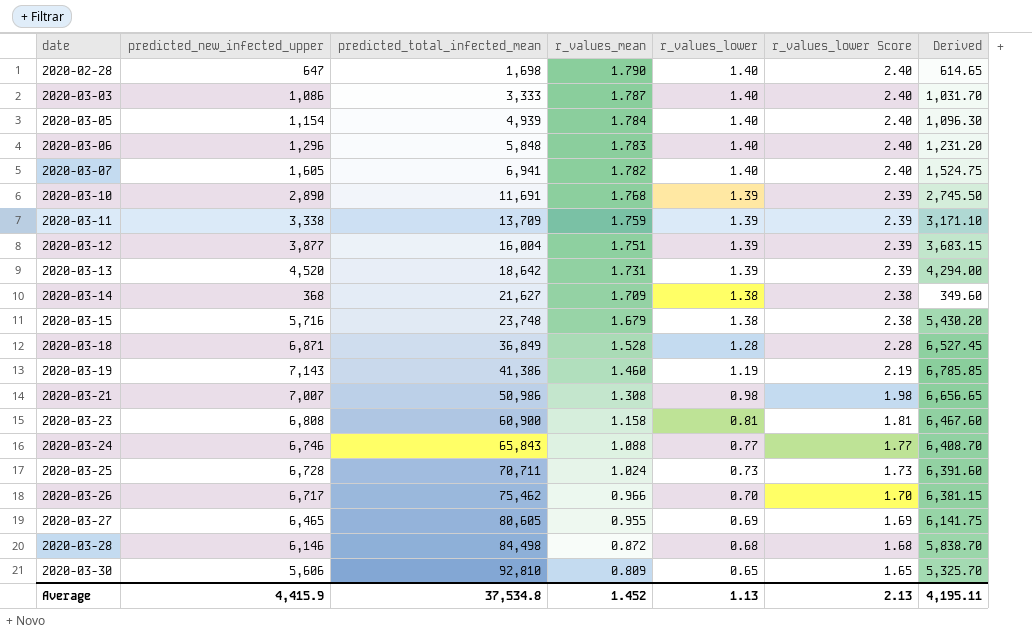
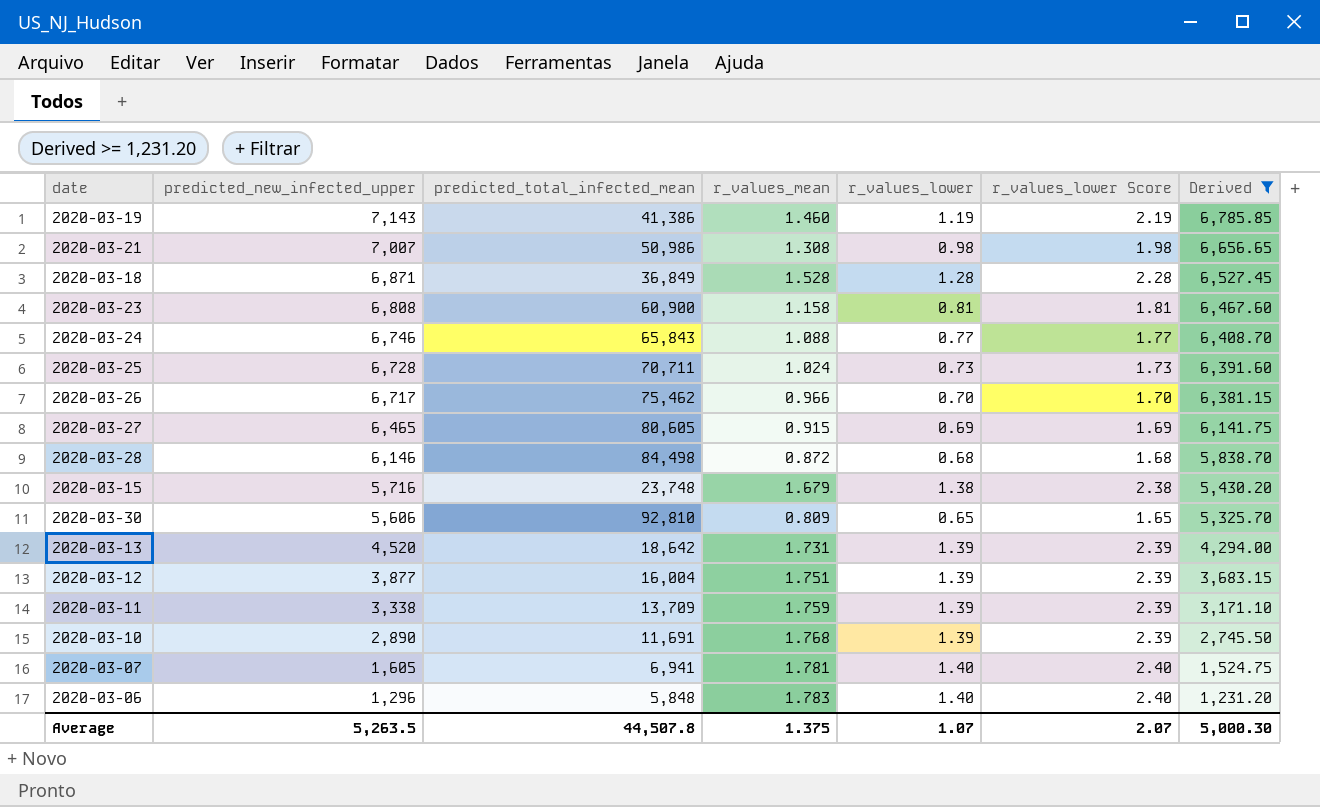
filter: none -> Derived >= 1,231.20
row order: date ascending -> predicted_new_infected_upper descending
2020-03-27 | r_values_mean: 0.955 -> 0.915
2020-03-07 | r_values_mean: 1.782 -> 1.781
Average | predicted_new_infected_upper: 4,415.9 -> 5,263.5
Average | predicted_total_infected_mean: 37,534.8 -> 44,507.8
Average | r_values_mean: 1.452 -> 1.375
Average | r_values_lower: 1.13 -> 1.07
Average | r_values_lower Score: 2.13 -> 2.07
Average | Derived: 4,195.11 -> 5,000.30

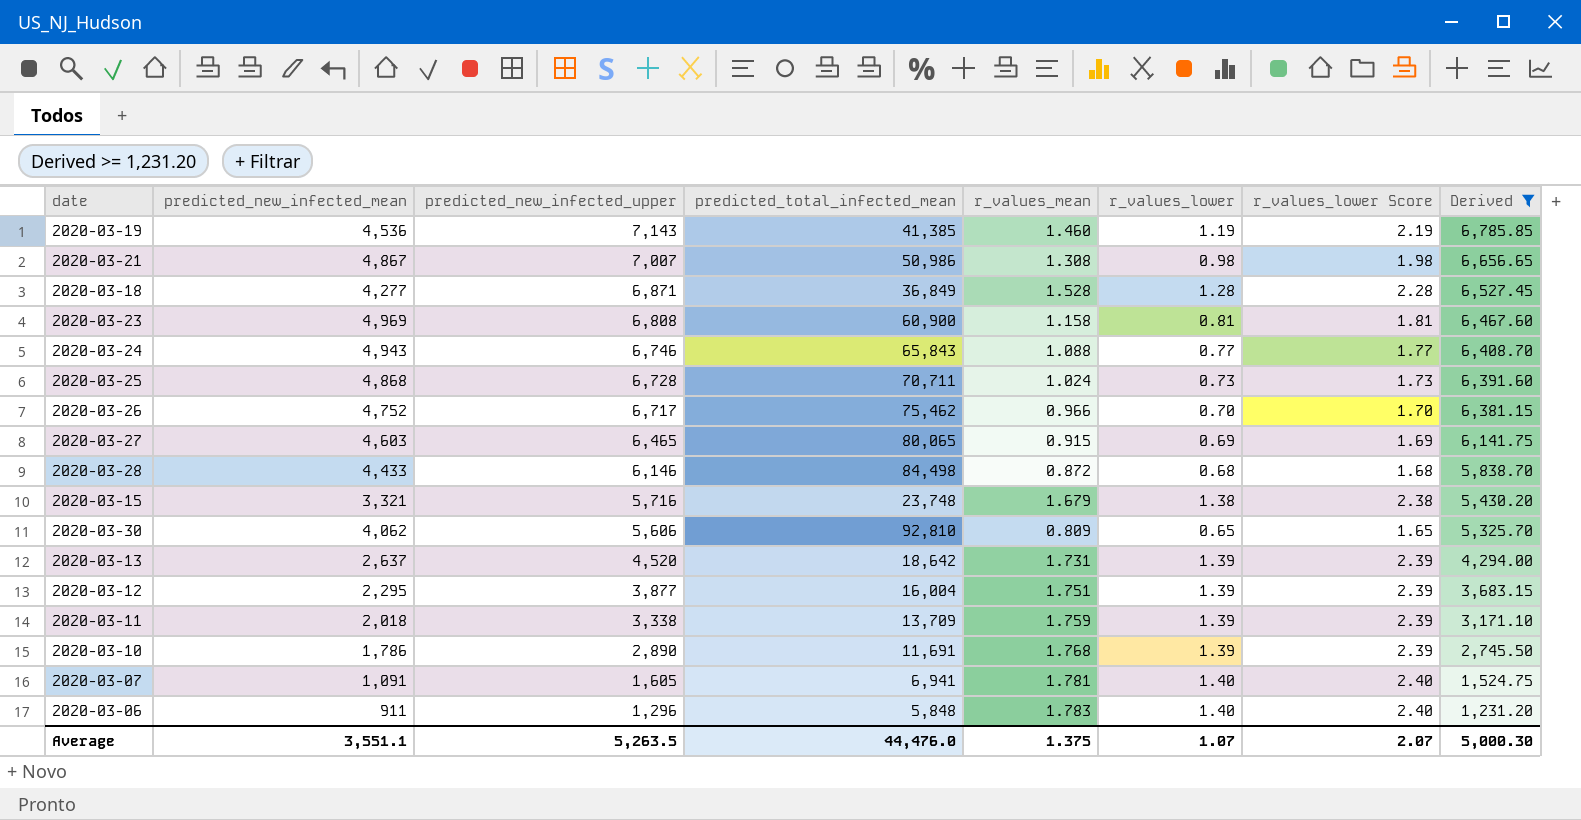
column predicted_new_infected_mean | position: none -> 2
2020-03-19 | predicted_total_infected_mean: 41,386 -> 41,385
2020-03-27 | predicted_total_infected_mean: 80,605 -> 80,065
Average | predicted_total_infected_mean: 44,507.8 -> 44,476.0

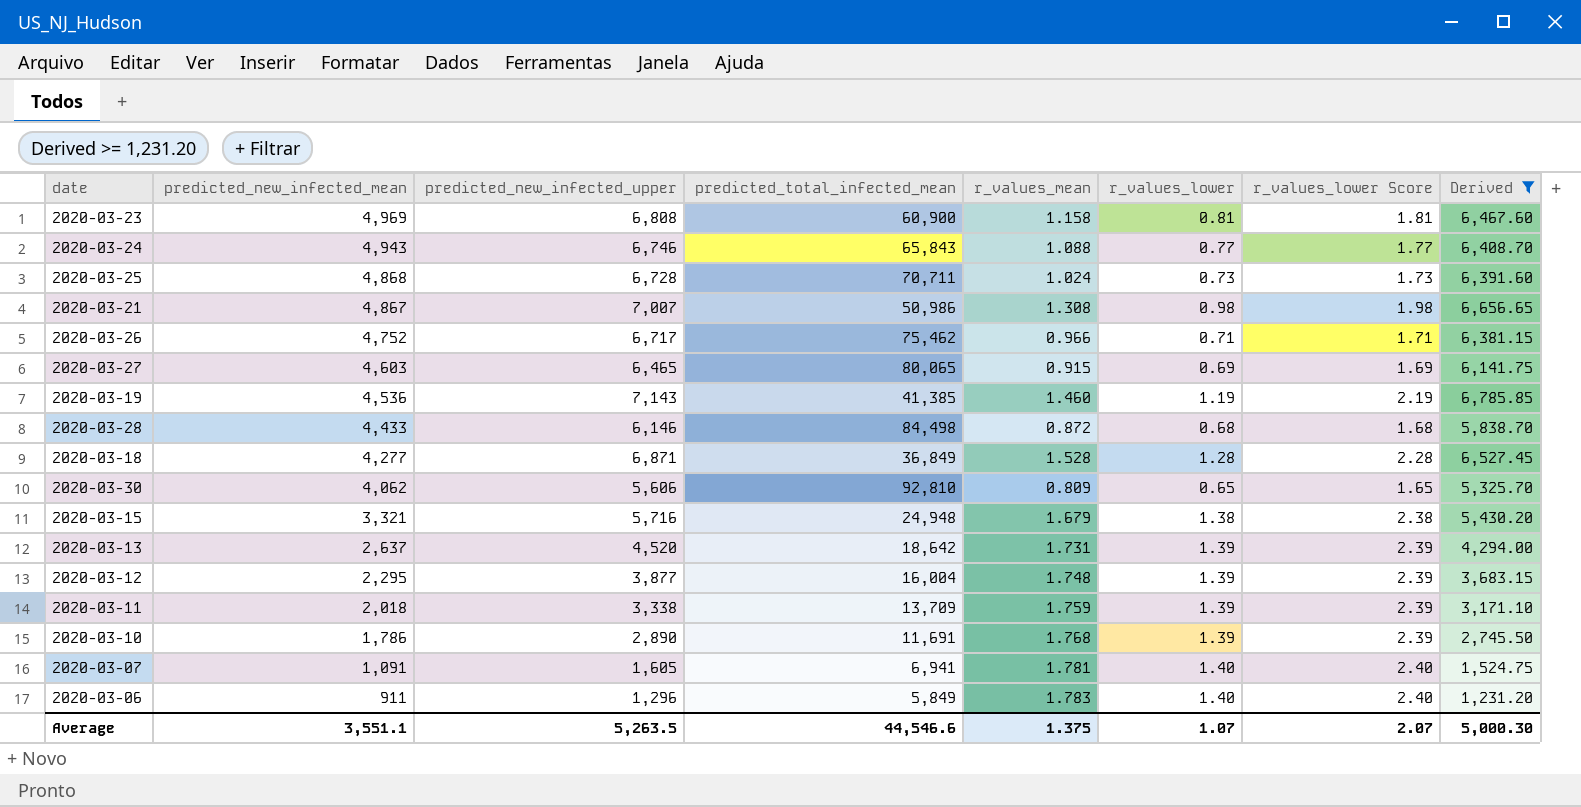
row order: predicted_new_infected_upper descending -> predicted_new_infected_mean descending
2020-03-26 | r_values_lower: 0.70 -> 0.71
2020-03-26 | r_values_lower Score: 1.70 -> 1.71
2020-03-15 | predicted_total_infected_mean: 23,748 -> 24,948
2020-03-12 | r_values_mean: 1.751 -> 1.748
2020-03-06 | predicted_total_infected_mean: 5,848 -> 5,849
Average | predicted_total_infected_mean: 44,476.0 -> 44,546.6

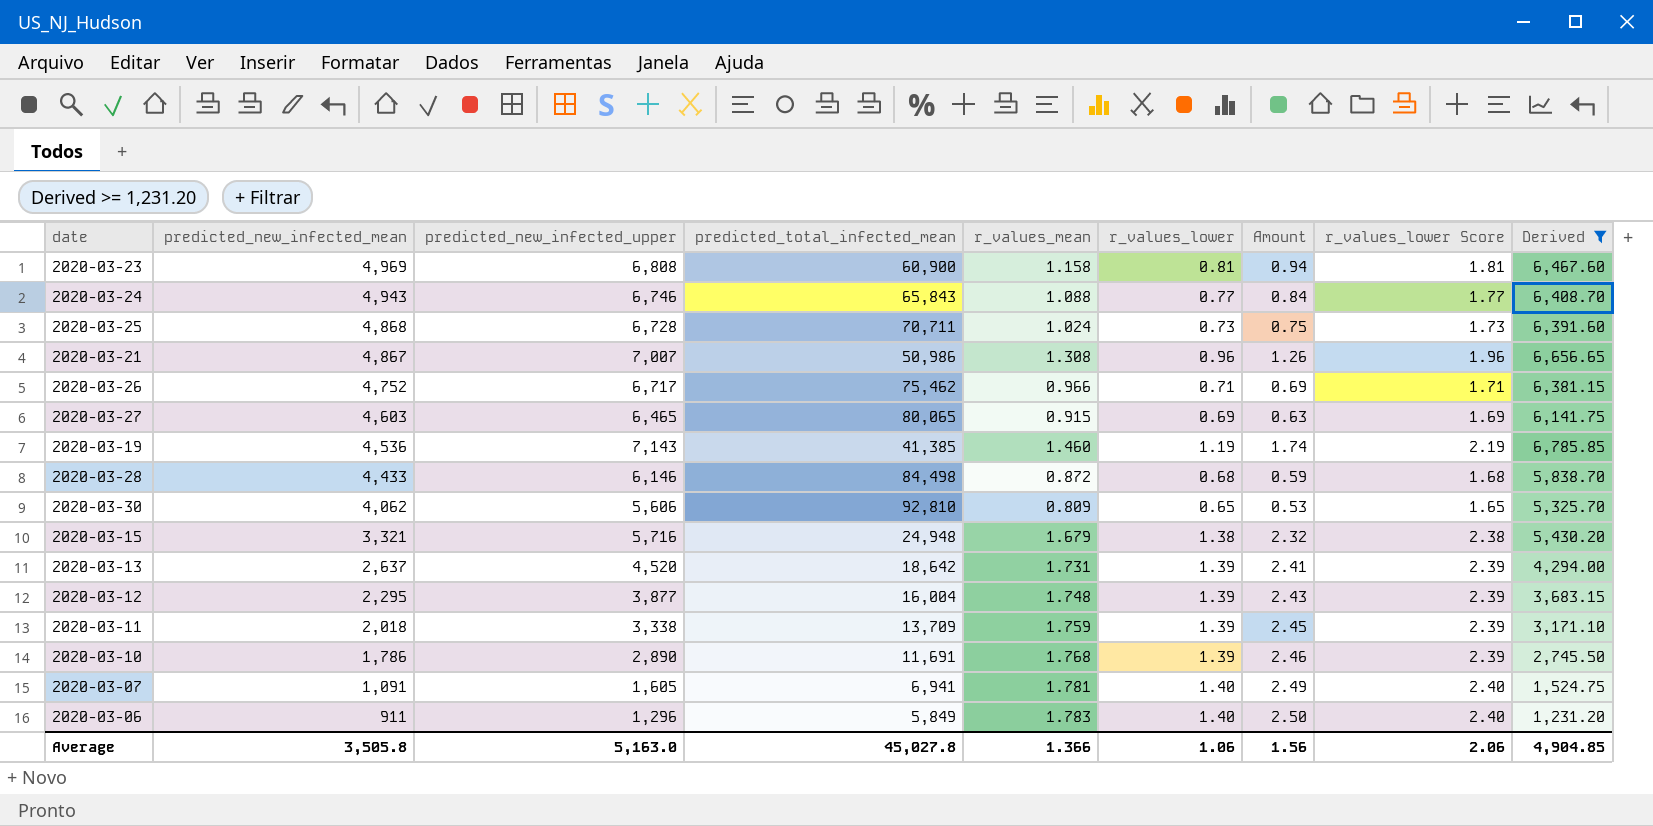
column Amount | formula: none -> [r_values_mean] * [r_values_lower]
row 2020-03-18: 4,277 | 6,871 | 36,849 | 1.528 | 1.28 | 2.28 | 6,527.45 -> none
2020-03-21 | r_values_lower: 0.98 -> 0.96
2020-03-21 | r_values_lower Score: 1.98 -> 1.96
Average | predicted_new_infected_mean: 3,551.1 -> 3,505.8
Average | predicted_new_infected_upper: 5,263.5 -> 5,163.0
Average | predicted_total_infected_mean: 44,546.6 -> 45,027.8
Average | r_values_mean: 1.375 -> 1.366
Average | r_values_lower: 1.07 -> 1.06
Average | r_values_lower Score: 2.07 -> 2.06
Average | Derived: 5,000.30 -> 4,904.85

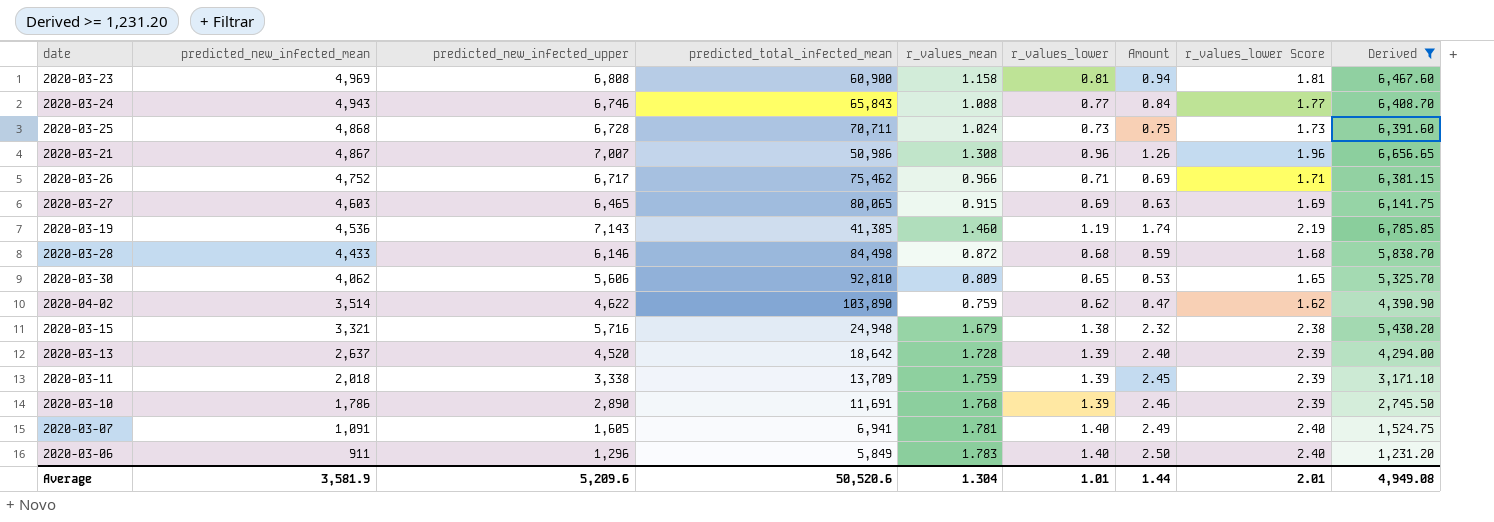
row 2020-03-12: 2,295 | 3,877 | 16,004 | 1.748 | 1.39 | 2.43 | 2.39 | 3,683.15 -> none
row 2020-04-02: none -> 3,514 | 4,622 | 103,890 | 0.759 | 0.62 | 0.47 | 1.62 | 4,390.90
2020-03-13 | r_values_mean: 1.731 -> 1.728
2020-03-13 | Amount: 2.41 -> 2.40
Average | predicted_new_infected_mean: 3,505.8 -> 3,581.9
Average | predicted_new_infected_upper: 5,163.0 -> 5,209.6
Average | predicted_total_infected_mean: 45,027.8 -> 50,520.6
Average | r_values_mean: 1.366 -> 1.304
Average | r_values_lower: 1.06 -> 1.01
Average | Amount: 1.56 -> 1.44
Average | r_values_lower Score: 2.06 -> 2.01
Average | Derived: 4,904.85 -> 4,949.08

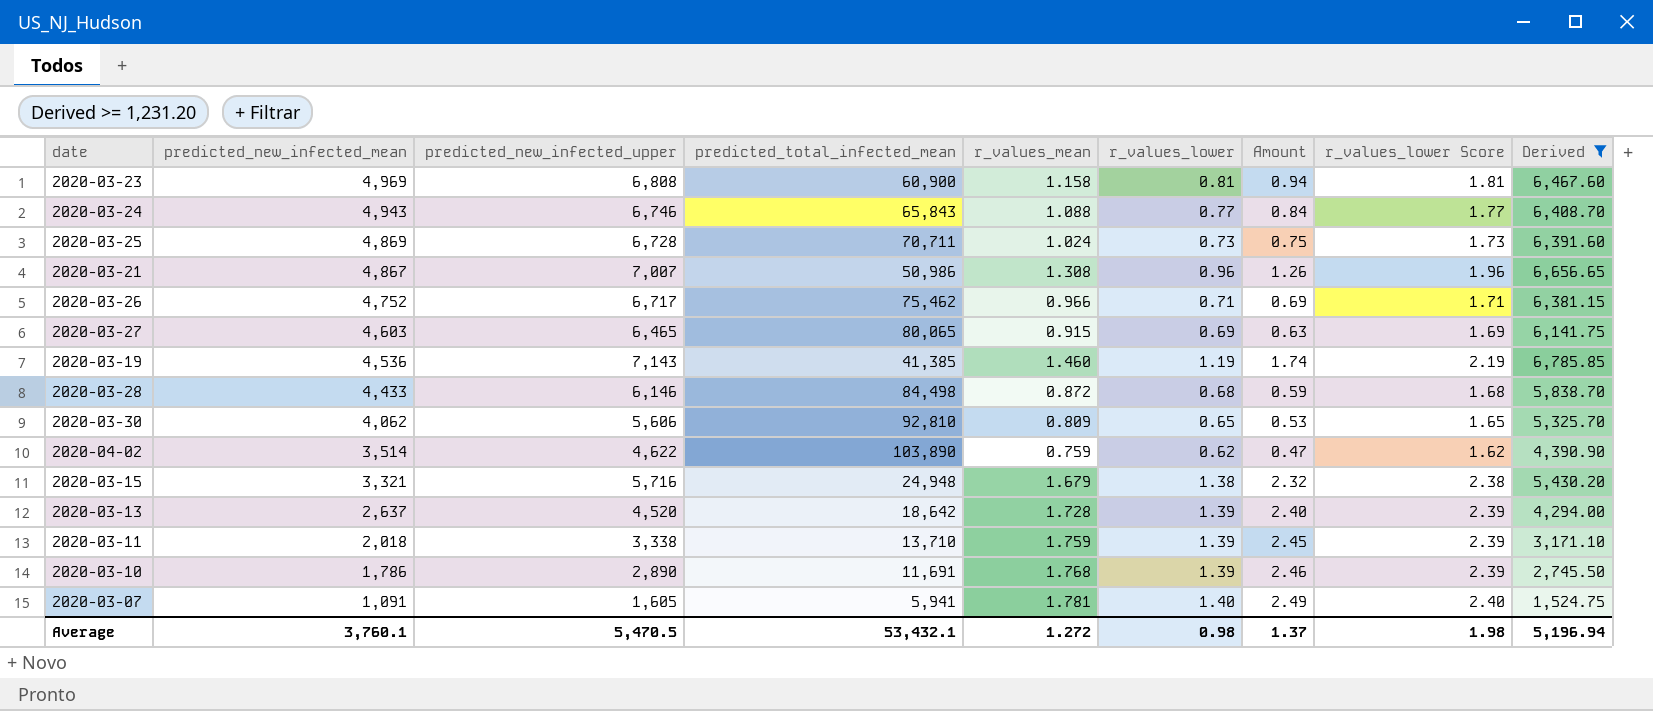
row 2020-03-06: 911 | 1,296 | 5,849 | 1.783 | 1.40 | 2.50 | 2.40 | 1,231.20 -> none
2020-03-25 | predicted_new_infected_mean: 4,868 -> 4,869
2020-03-11 | predicted_total_infected_mean: 13,709 -> 13,710
2020-03-07 | predicted_total_infected_mean: 6,941 -> 5,941
Average | predicted_new_infected_mean: 3,581.9 -> 3,760.1
Average | predicted_new_infected_upper: 5,209.6 -> 5,470.5
Average | predicted_total_infected_mean: 50,520.6 -> 53,432.1
Average | r_values_mean: 1.304 -> 1.272
Average | r_values_lower: 1.01 -> 0.98
Average | Amount: 1.44 -> 1.37
Average | r_values_lower Score: 2.01 -> 1.98
Average | Derived: 4,949.08 -> 5,196.94

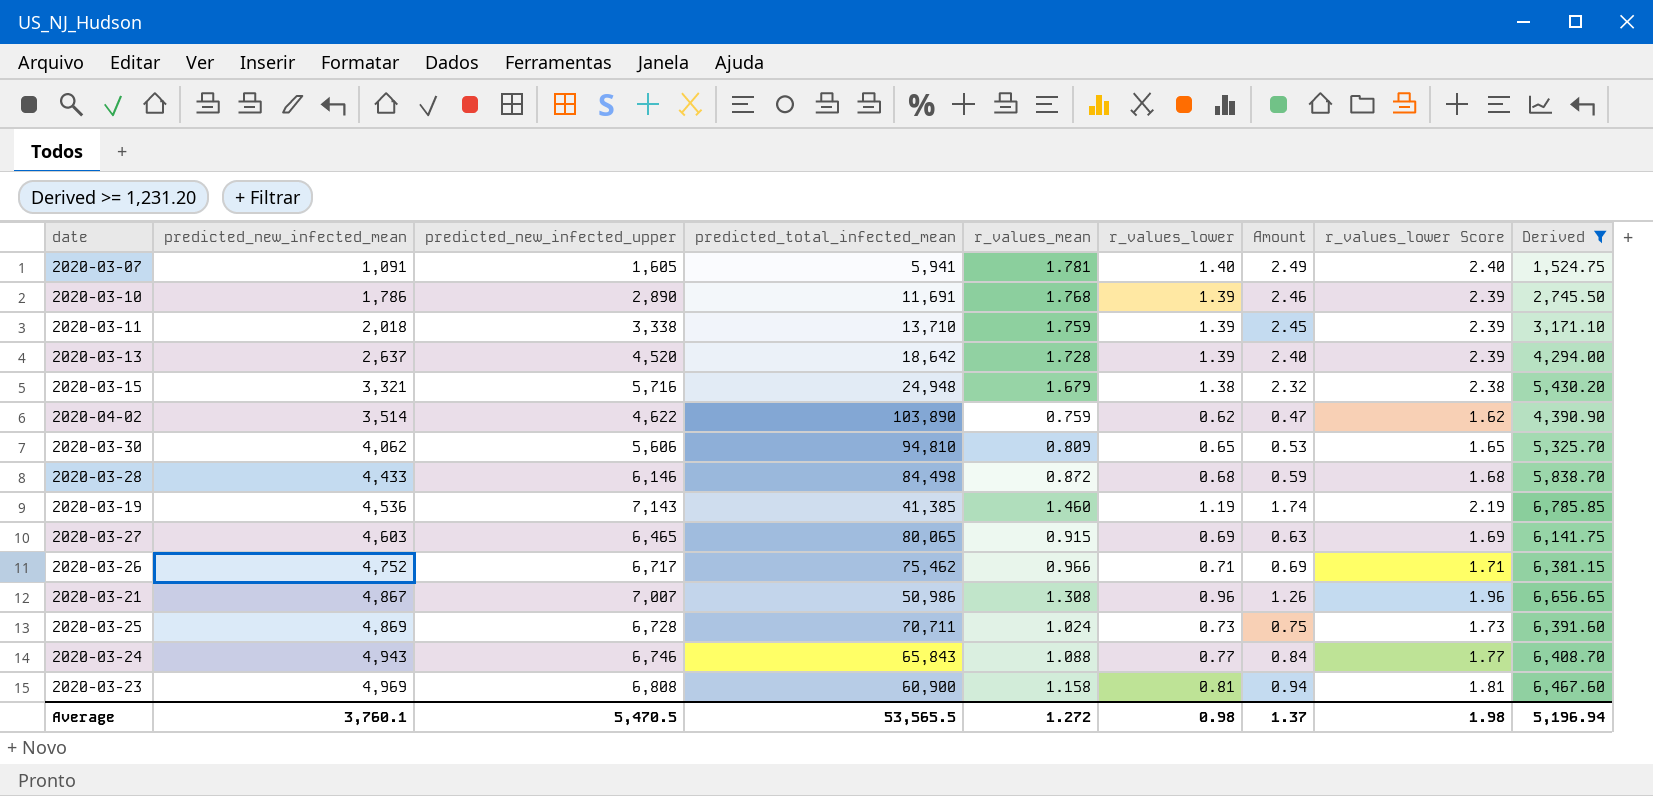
row order: predicted_new_infected_mean descending -> predicted_new_infected_mean ascending
2020-03-30 | predicted_total_infected_mean: 92,810 -> 94,810
Average | predicted_total_infected_mean: 53,432.1 -> 53,565.5

